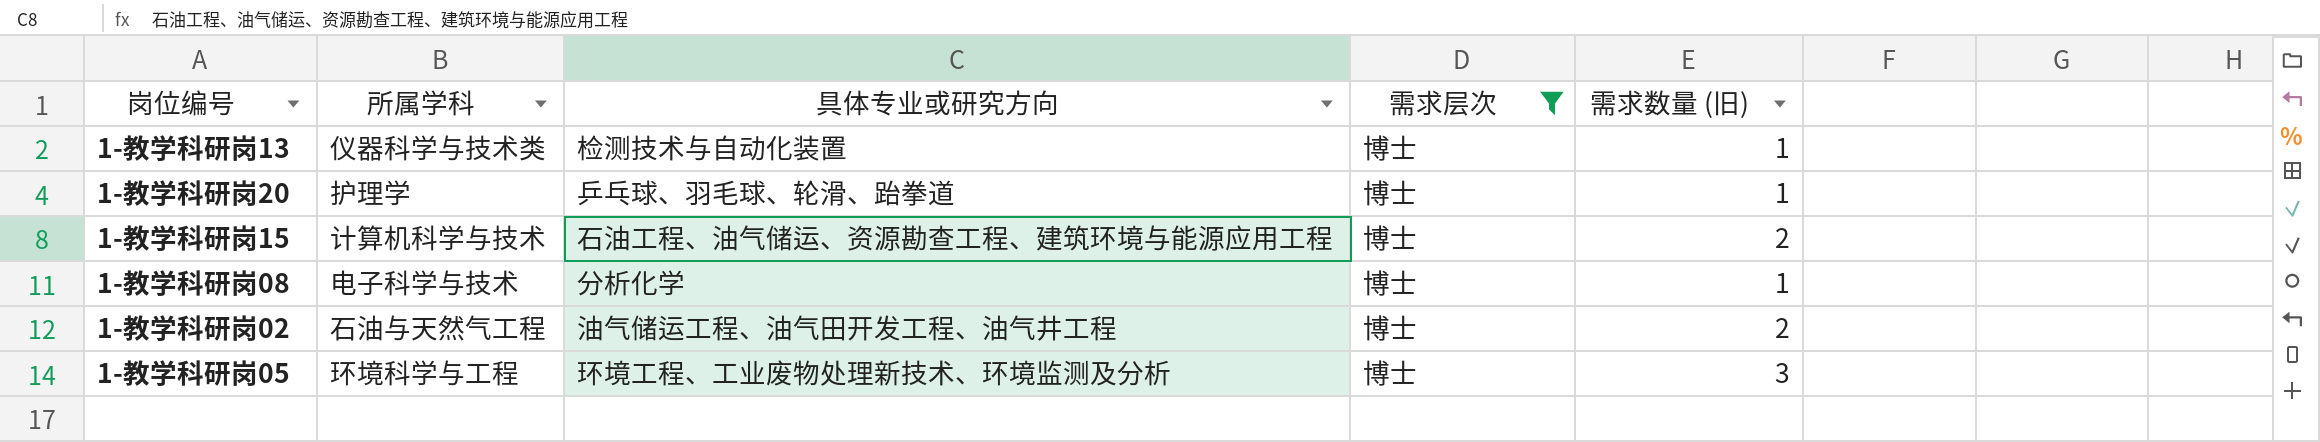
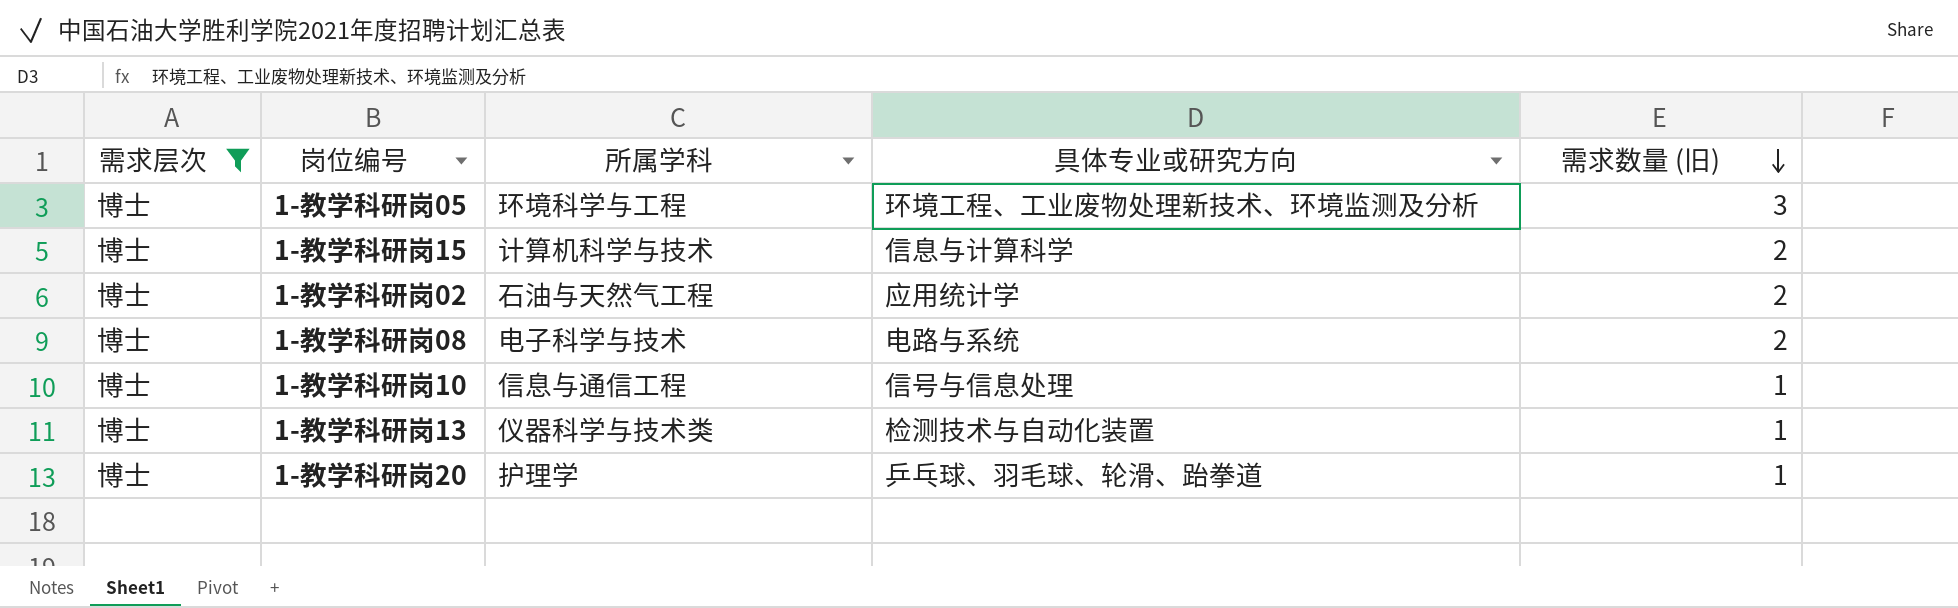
row order: none -> 需求数量 (旧) descending
column 需求层次 | position: 4 -> 1
1-教学科研岗15 | 具体专业或研究方向: 石油工程、油气储运、资源勘查工程、建筑环境与能源应用工程 -> 信息与计算科学
1-教学科研岗02 | 具体专业或研究方向: 油气储运工程、油气田开发工程、油气井工程 -> 应用统计学
1-教学科研岗08 | 具体专业或研究方向: 分析化学 -> 电路与系统
1-教学科研岗08 | 需求数量 (旧): 1 -> 2
row 1-教学科研岗10: none -> 博士 | 信息与通信工程 | 信号与信息处理 | 1

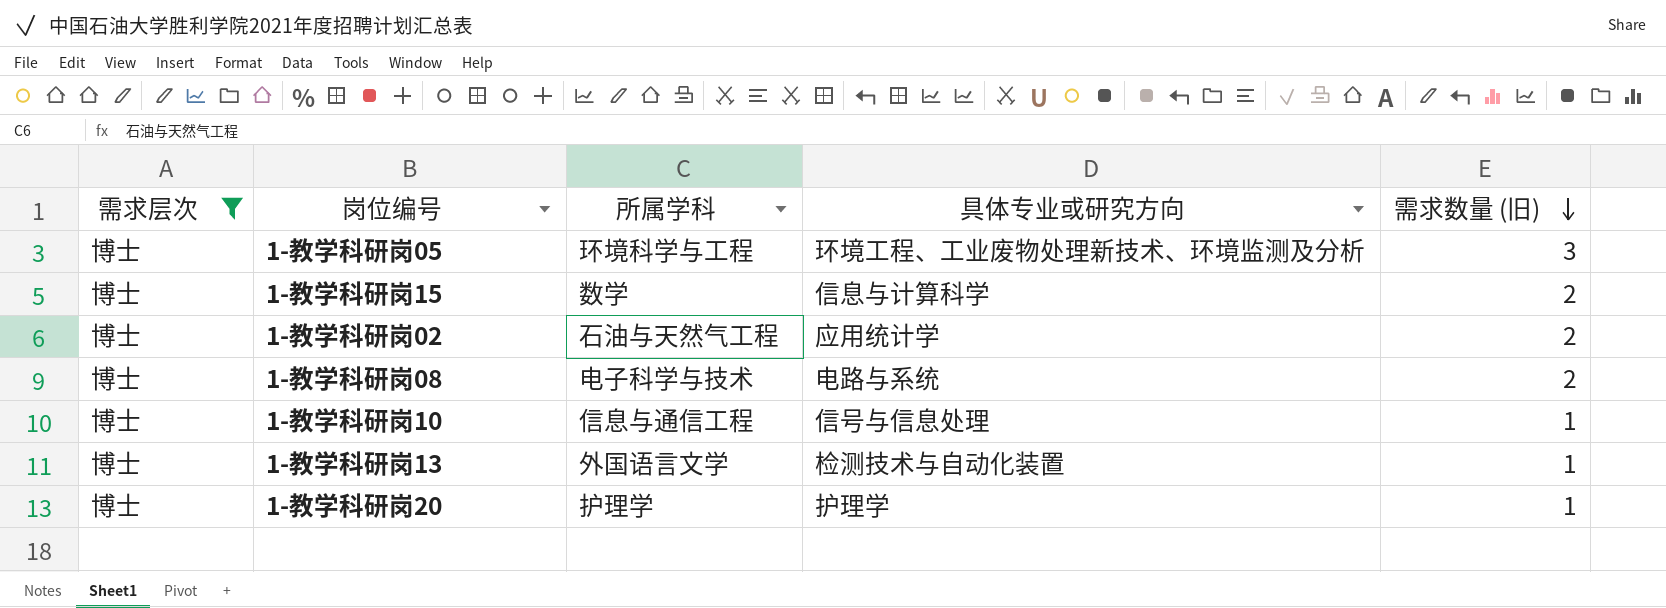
1-教学科研岗15 | 所属学科: 计算机科学与技术 -> 数学
1-教学科研岗13 | 所属学科: 仪器科学与技术类 -> 外国语言文学
1-教学科研岗20 | 具体专业或研究方向: 乒乓球、羽毛球、轮滑、跆拳道 -> 护理学

